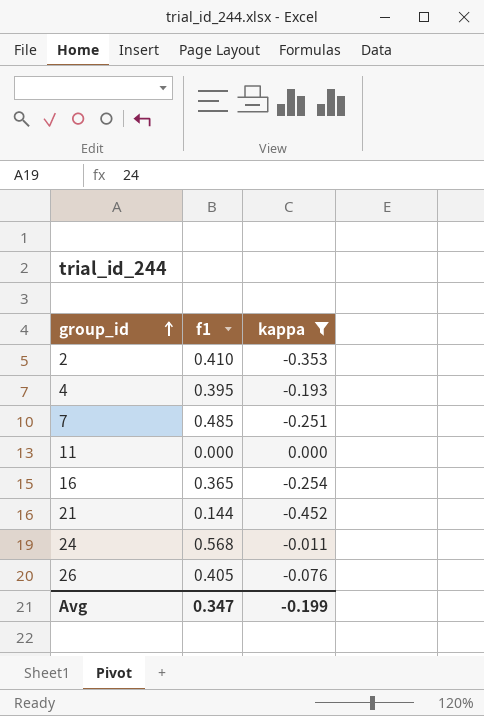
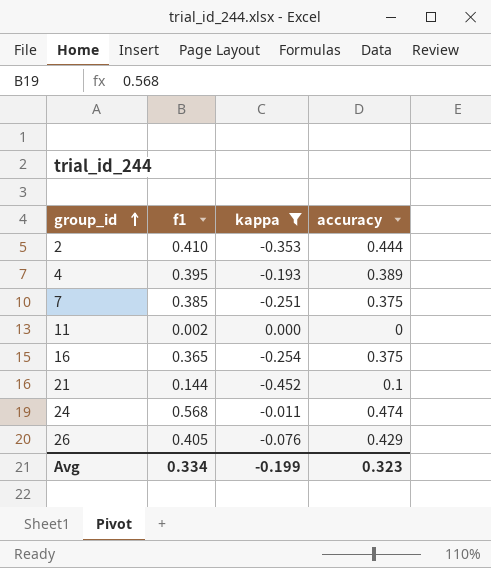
column accuracy | position: none -> 4
7 | f1: 0.485 -> 0.385
11 | f1: 0.000 -> 0.002
Avg | f1: 0.347 -> 0.334

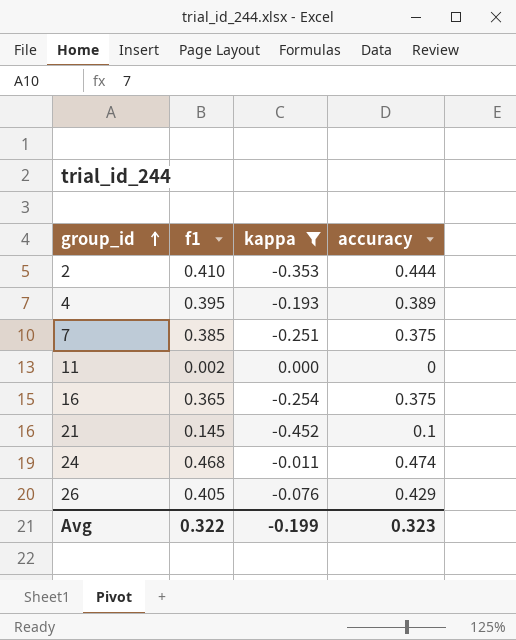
21 | f1: 0.144 -> 0.145
24 | f1: 0.568 -> 0.468
Avg | f1: 0.334 -> 0.322

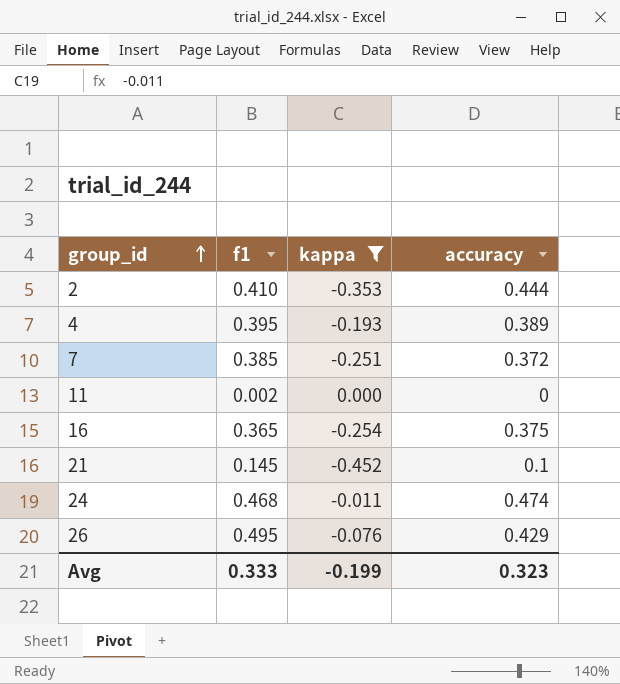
7 | accuracy: 0.375 -> 0.372
26 | f1: 0.405 -> 0.495
Avg | f1: 0.322 -> 0.333

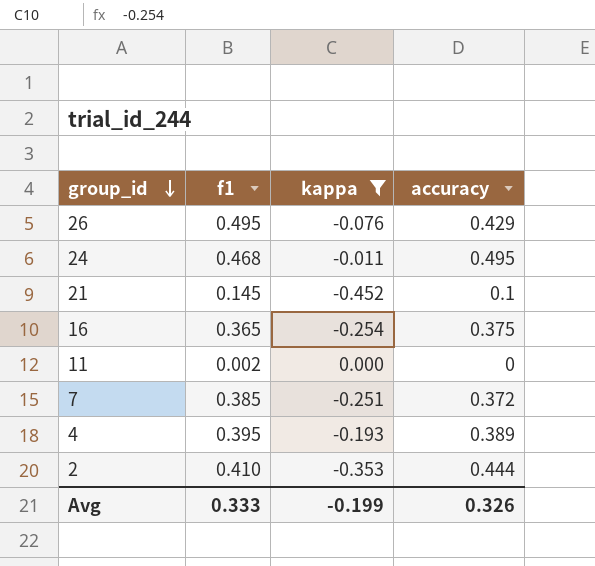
row order: group_id ascending -> group_id descending
24 | accuracy: 0.474 -> 0.495
Avg | accuracy: 0.323 -> 0.326

